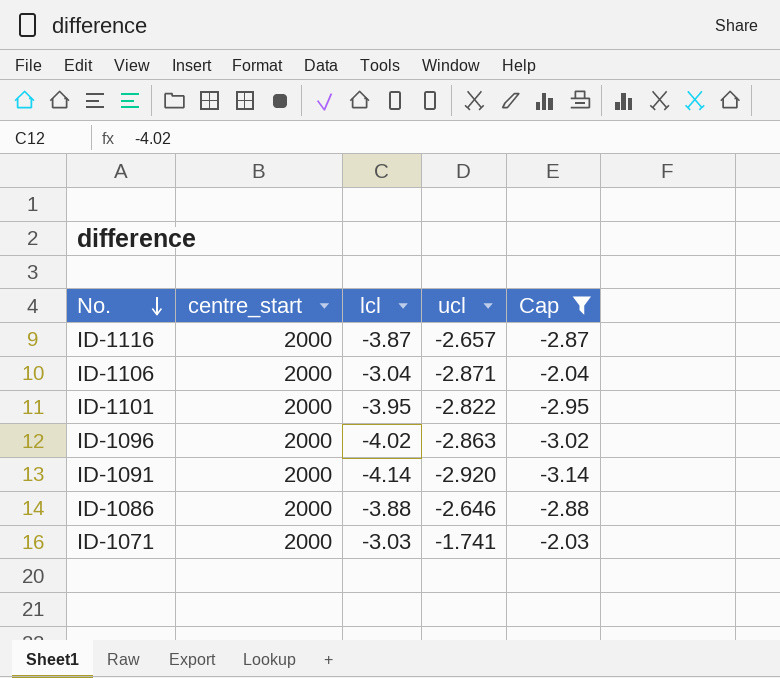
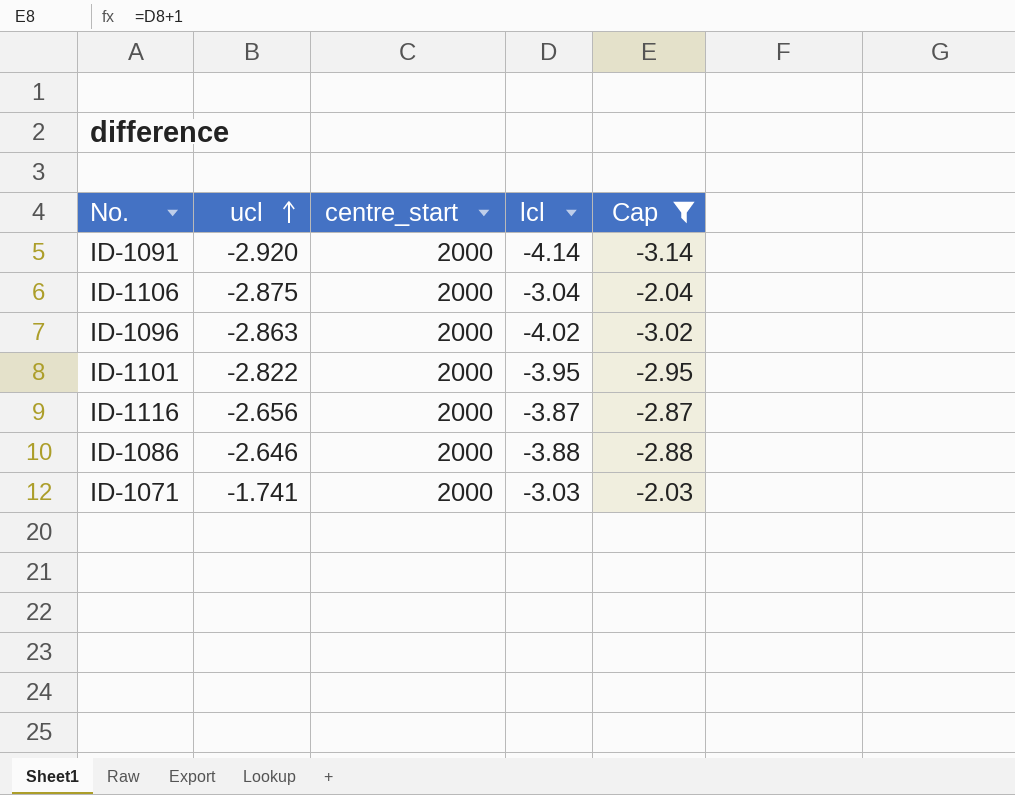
row order: No. descending -> ucl ascending
column ucl | position: 4 -> 2
ID-1106 | ucl: -2.871 -> -2.875
ID-1116 | ucl: -2.657 -> -2.656

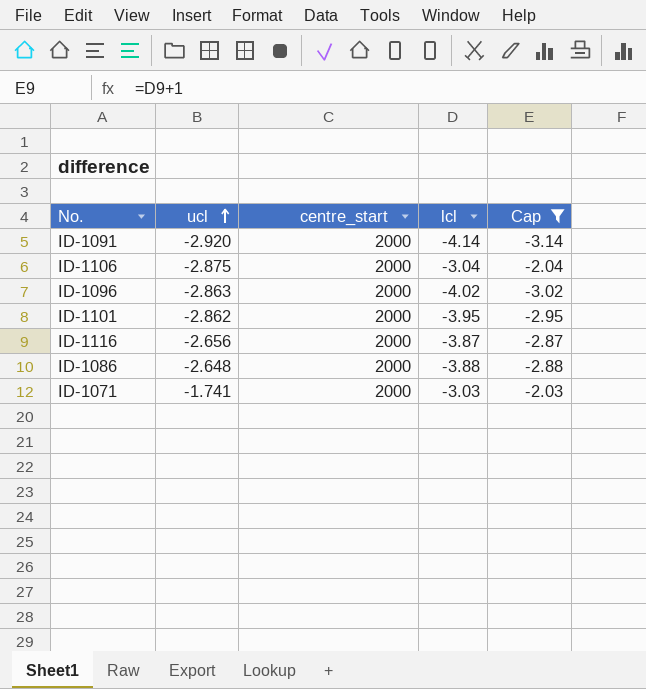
ID-1101 | ucl: -2.822 -> -2.862
ID-1086 | ucl: -2.646 -> -2.648

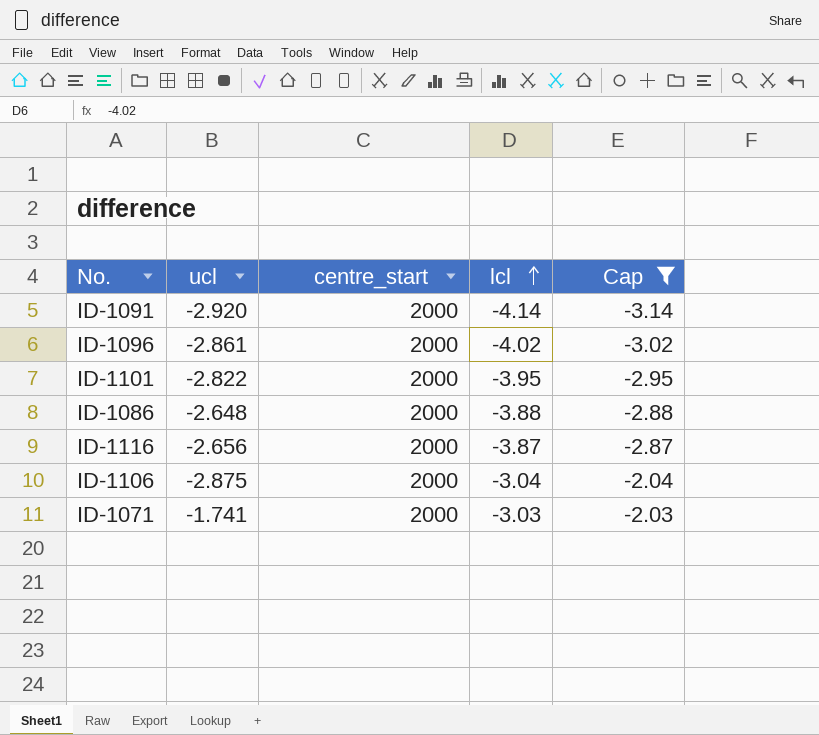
row order: ucl ascending -> lcl ascending
ID-1096 | ucl: -2.863 -> -2.861
ID-1101 | ucl: -2.862 -> -2.822

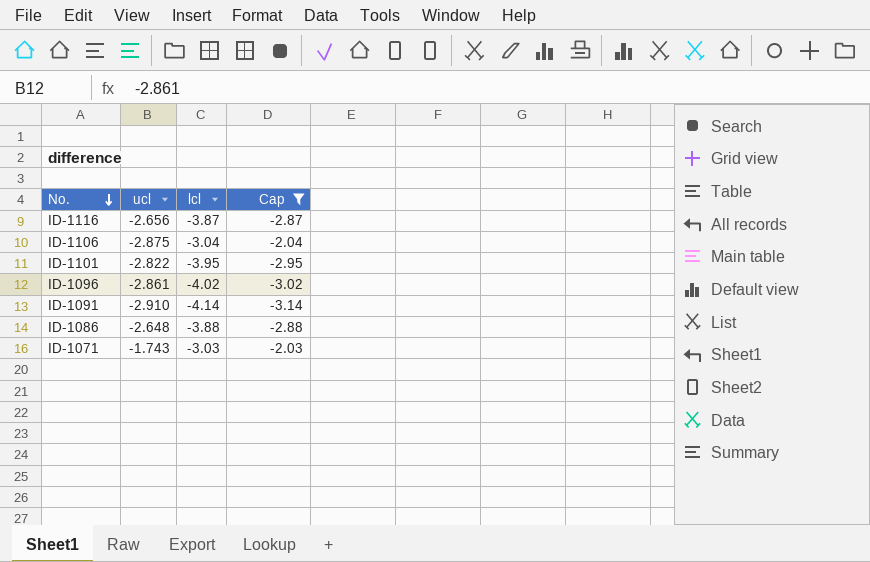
row order: lcl ascending -> No. descending
column centre_start | position: 3 -> none
ID-1091 | ucl: -2.920 -> -2.910
ID-1071 | ucl: -1.741 -> -1.743

